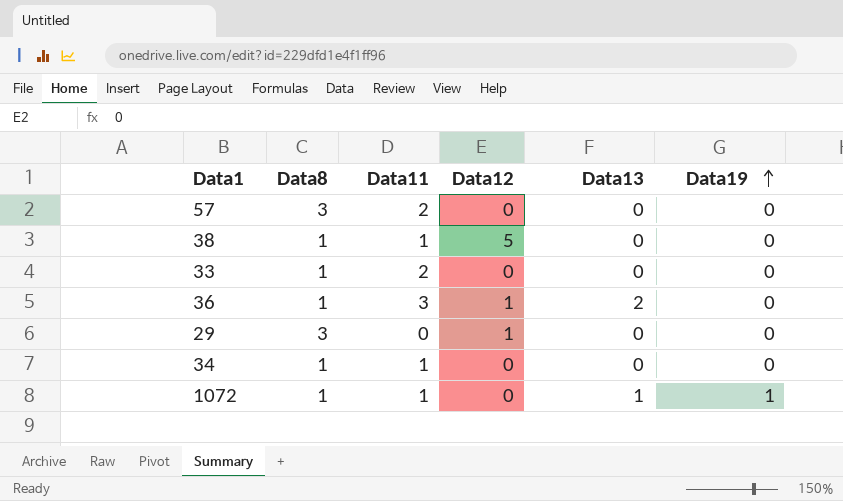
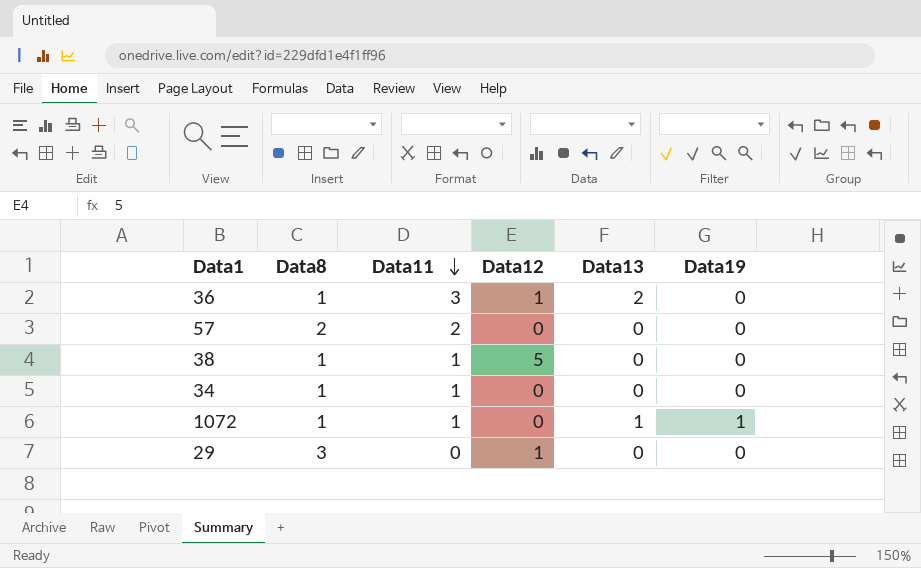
row order: Data19 ascending -> Data11 descending
row 33: 1 | 2 | 0 | 0 | 0 -> none
57 | Data8: 3 -> 2

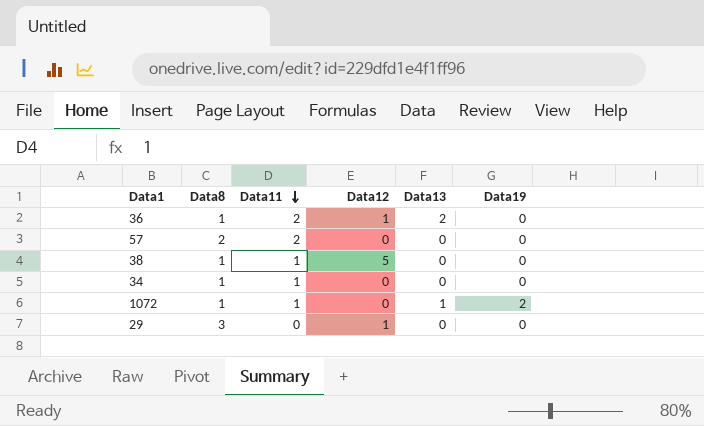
36 | Data11: 3 -> 2
1072 | Data19: 1 -> 2

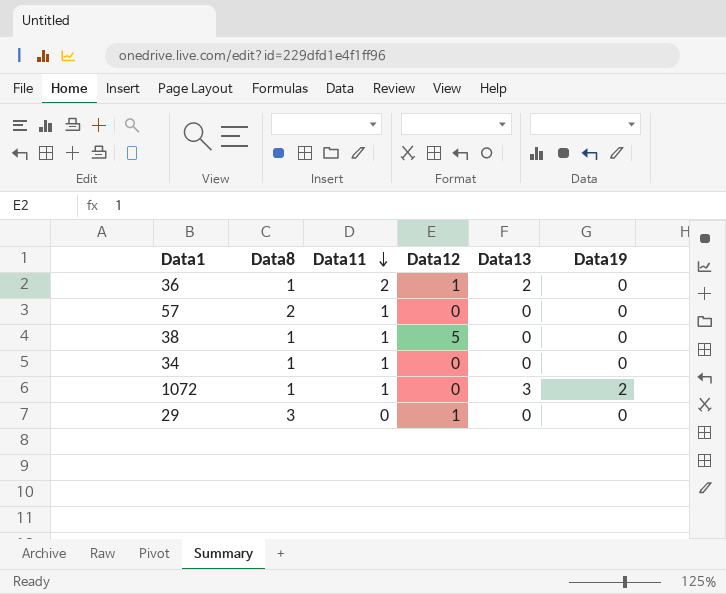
57 | Data11: 2 -> 1
1072 | Data13: 1 -> 3

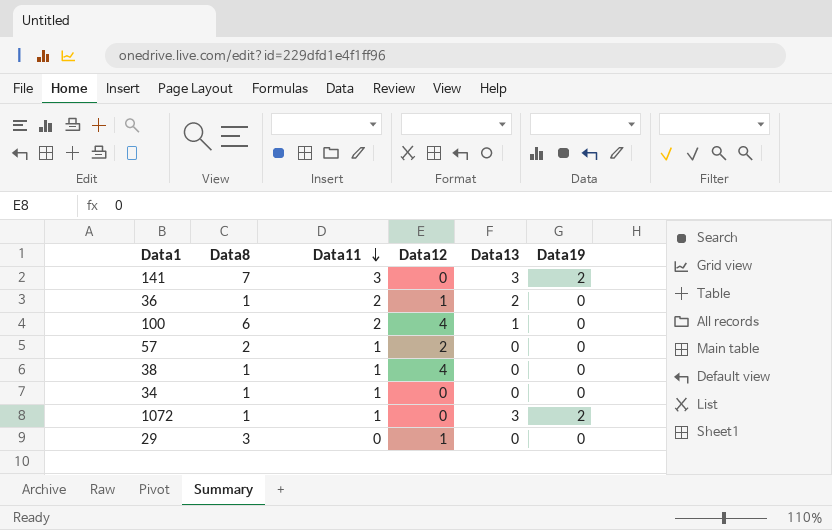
row 141: none -> 7 | 3 | 0 | 3 | 2
row 100: none -> 6 | 2 | 4 | 1 | 0
57 | Data12: 0 -> 2
38 | Data12: 5 -> 4

